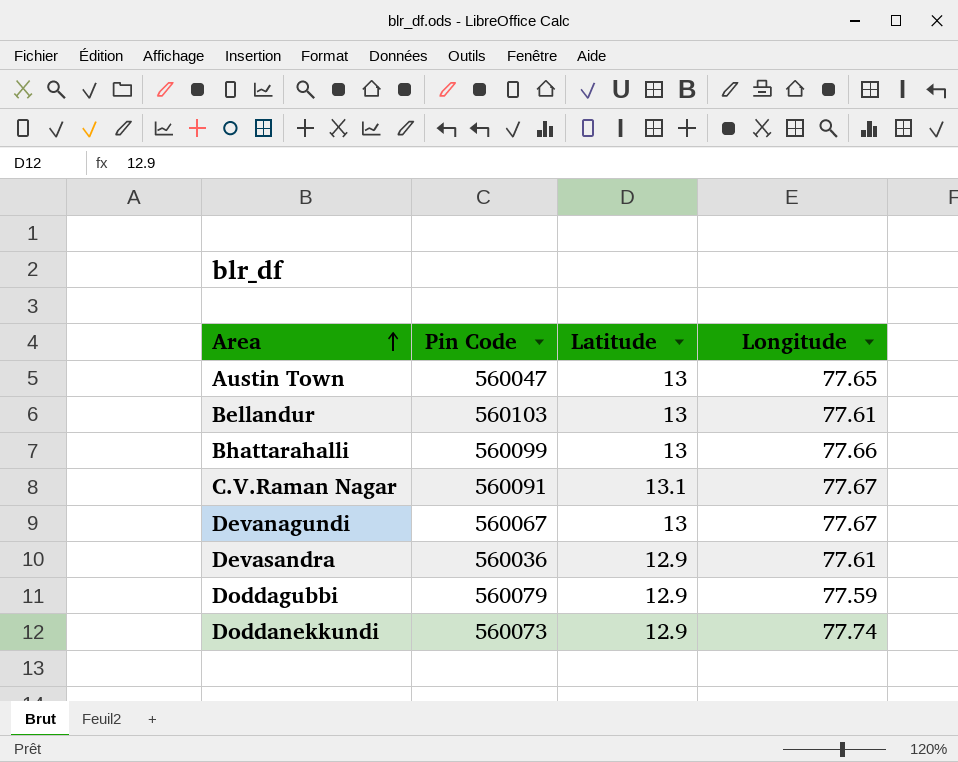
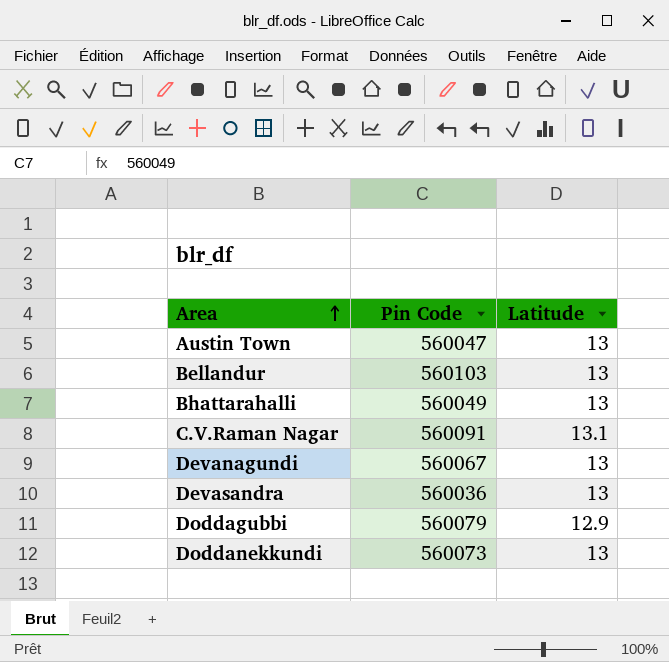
column Longitude | position: 4 -> none
Bhattarahalli | Pin Code: 560099 -> 560049
Devasandra | Latitude: 12.9 -> 13
Doddanekkundi | Latitude: 12.9 -> 13

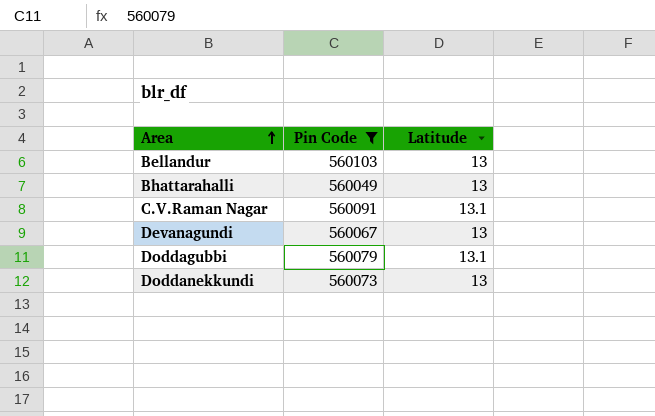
filter: none -> Pin Code >= 560049
Doddagubbi | Latitude: 12.9 -> 13.1

